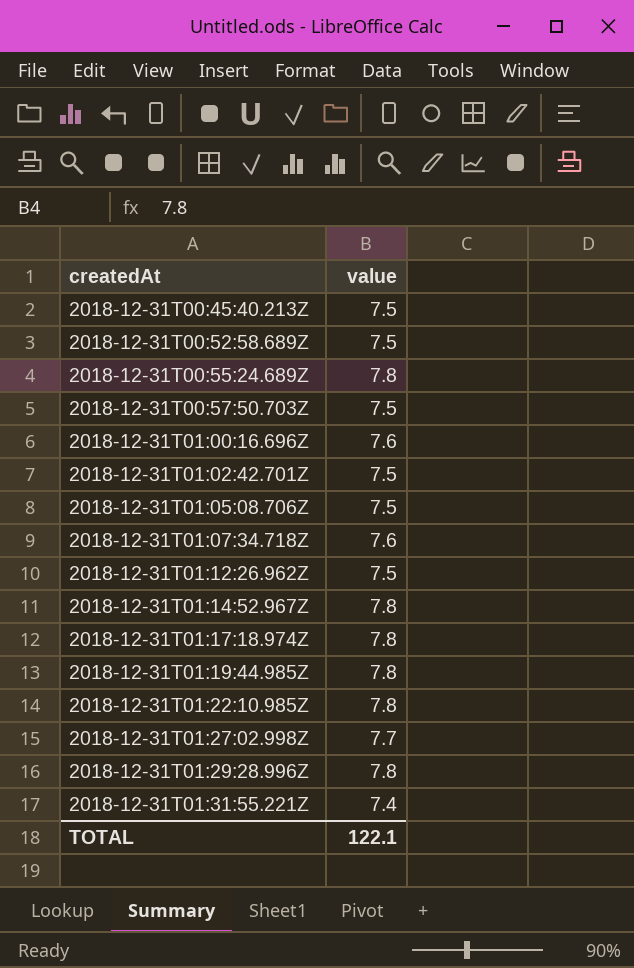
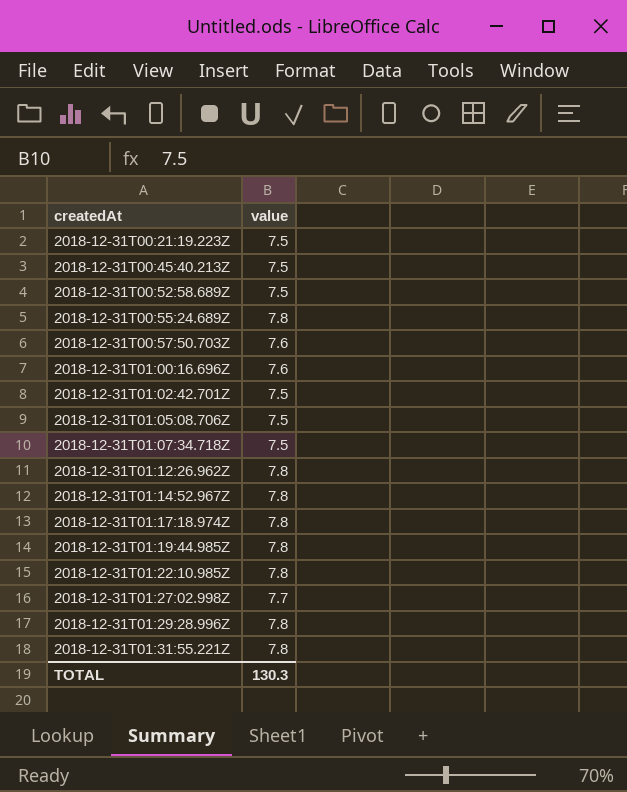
row 2018-12-31T00:21:19.223Z: none -> 7.5
2018-12-31T00:57:50.703Z | value: 7.5 -> 7.6
2018-12-31T01:07:34.718Z | value: 7.6 -> 7.5
2018-12-31T01:12:26.962Z | value: 7.5 -> 7.8
2018-12-31T01:31:55.221Z | value: 7.4 -> 7.8
TOTAL | value: 122.1 -> 130.3

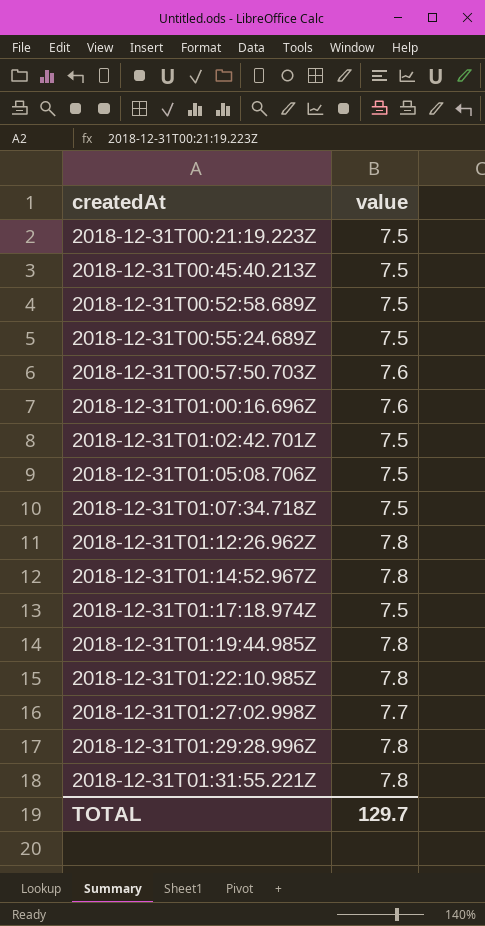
2018-12-31T00:55:24.689Z | value: 7.8 -> 7.5
2018-12-31T01:17:18.974Z | value: 7.8 -> 7.5
TOTAL | value: 130.3 -> 129.7

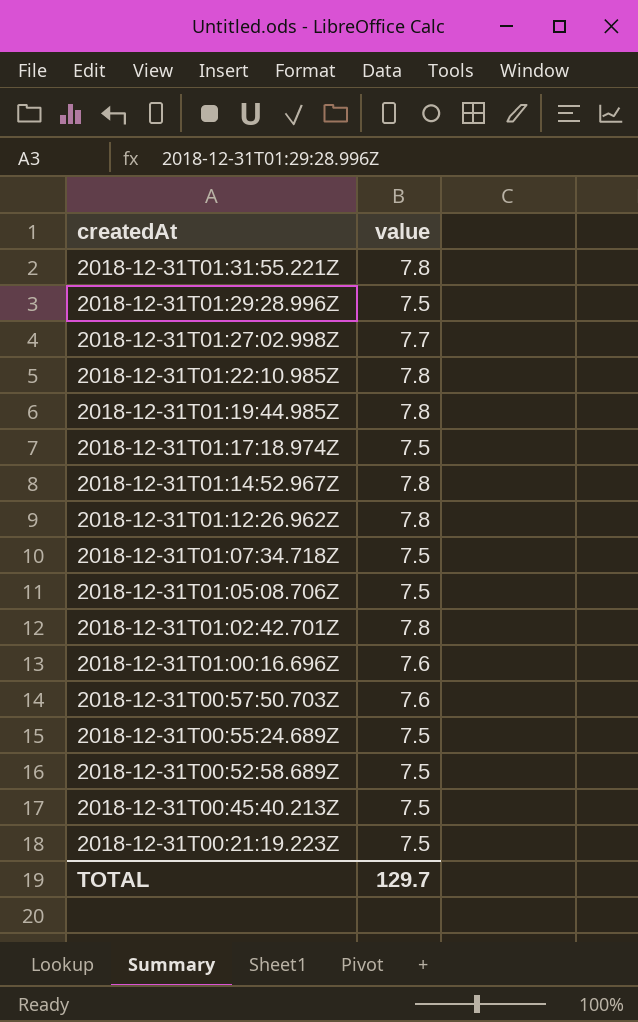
row order: createdAt ascending -> createdAt descending
2018-12-31T01:29:28.996Z | value: 7.8 -> 7.5
2018-12-31T01:02:42.701Z | value: 7.5 -> 7.8

